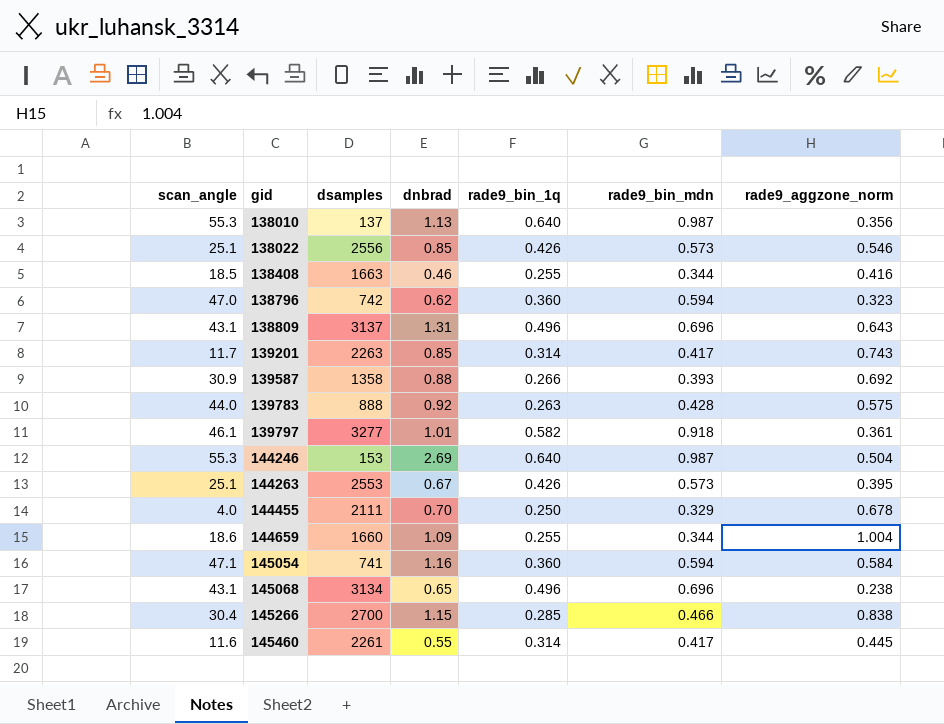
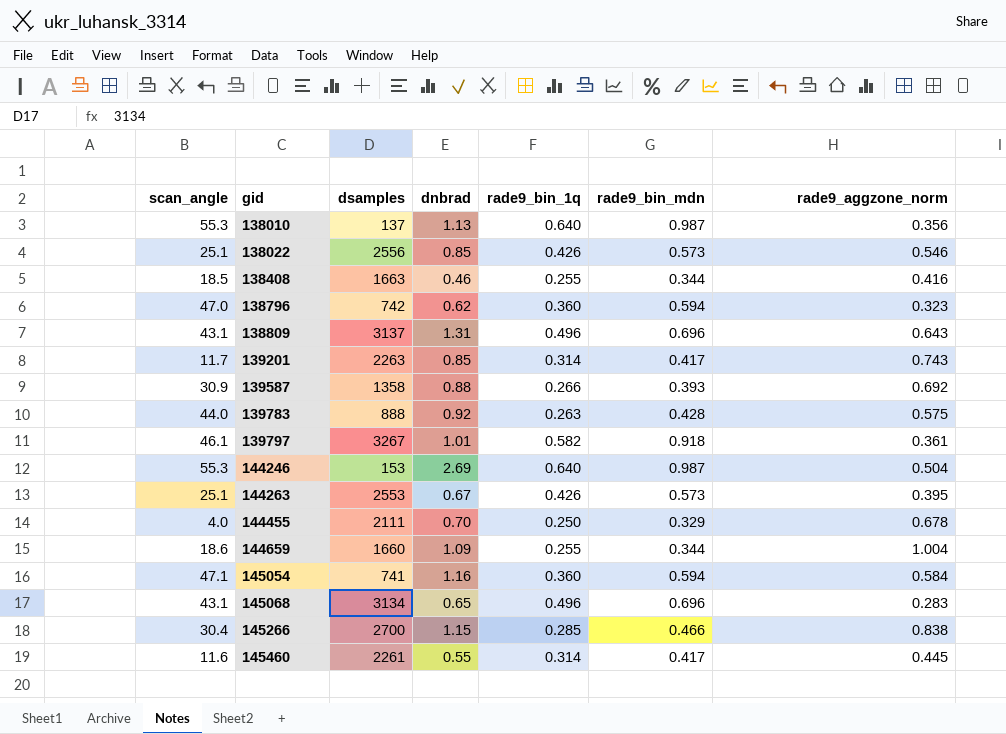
139797 | dsamples: 3277 -> 3267
145068 | rade9_aggzone_norm: 0.238 -> 0.283

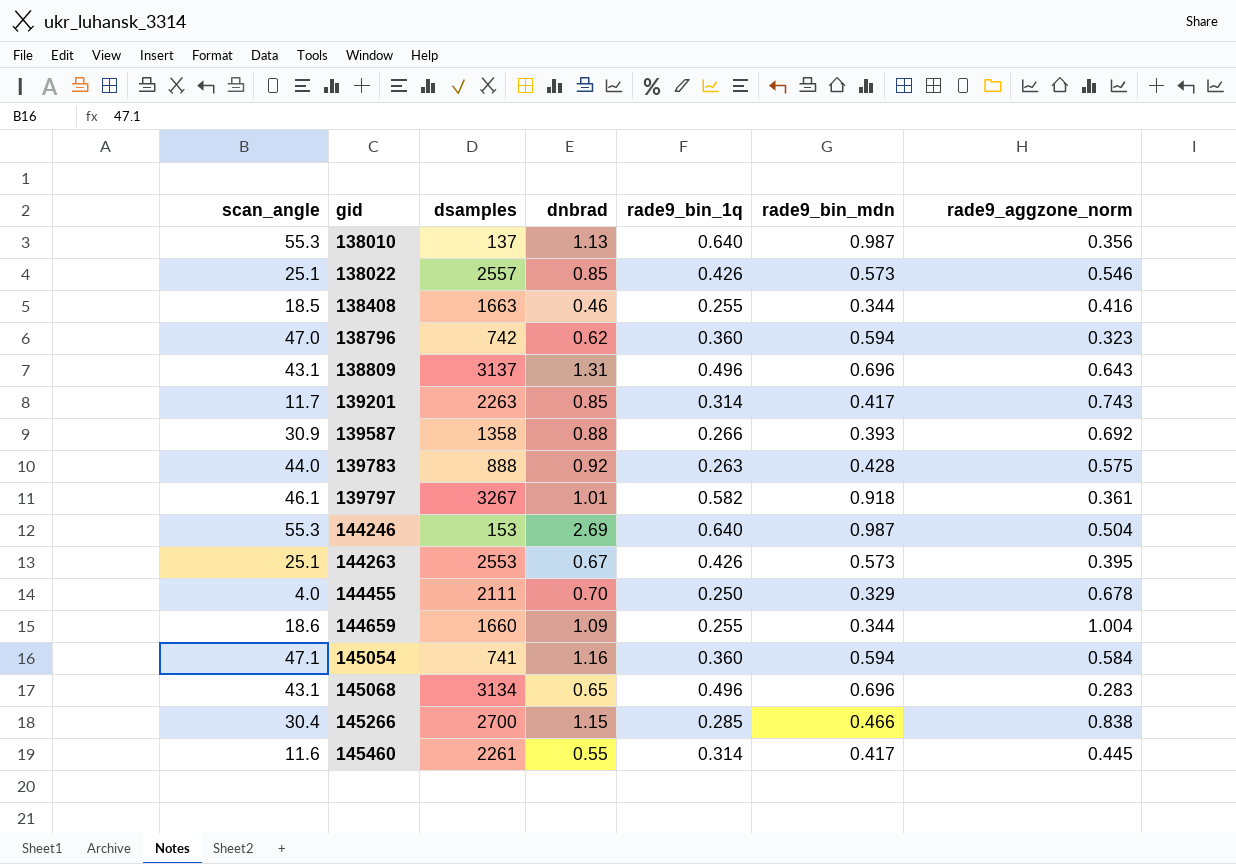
138022 | dsamples: 2556 -> 2557

